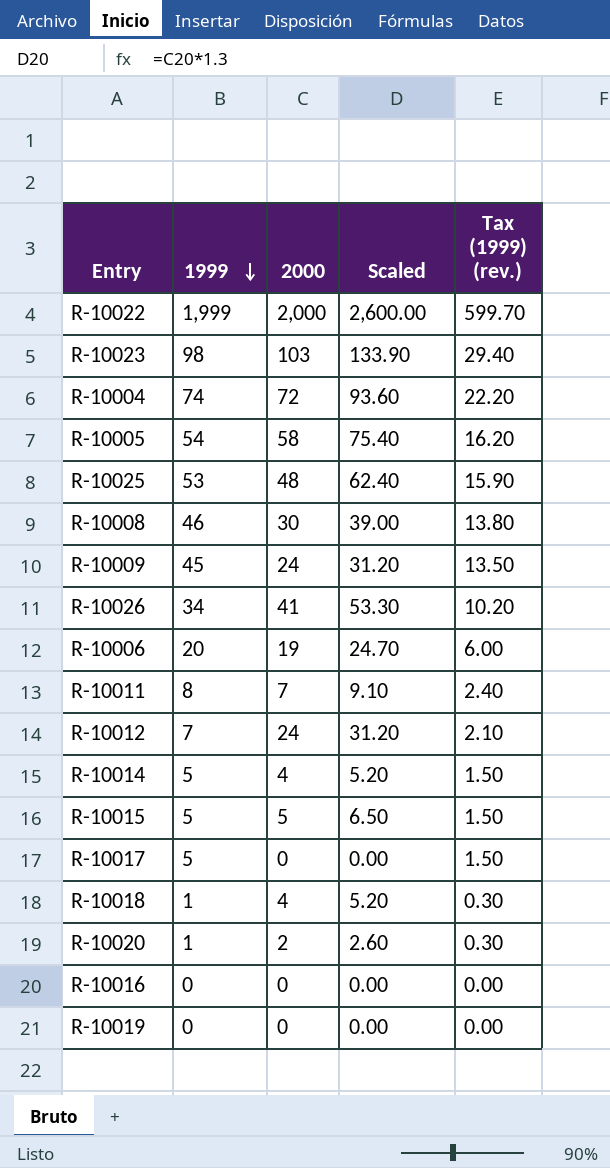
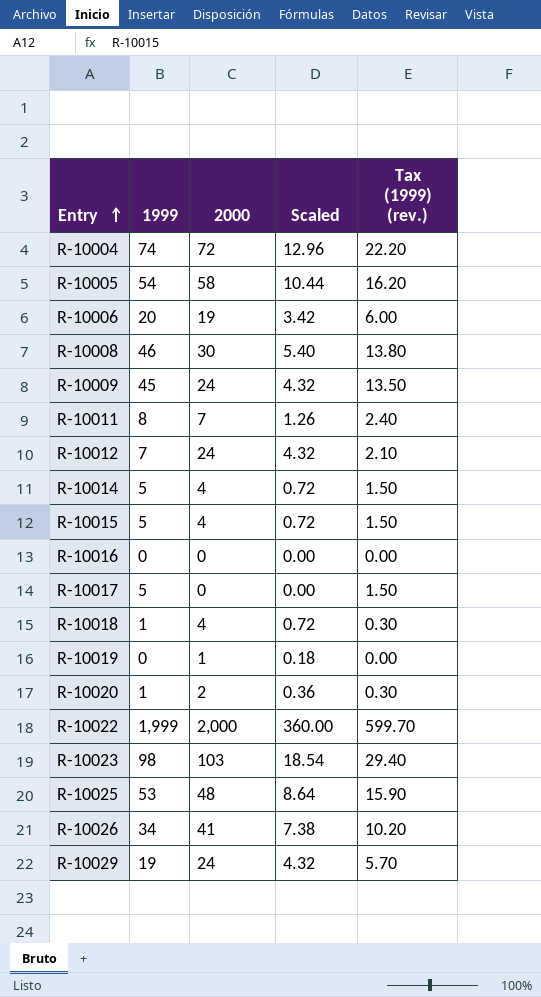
row order: 1999 descending -> Entry ascending
column Scaled | formula: [2000] * 1.3 -> [2000] * 0.18
R-10015 | 2000: 5 -> 4
R-10019 | 2000: 0 -> 1
row R-10029: none -> 19 | 24 | 4.32 | 5.70

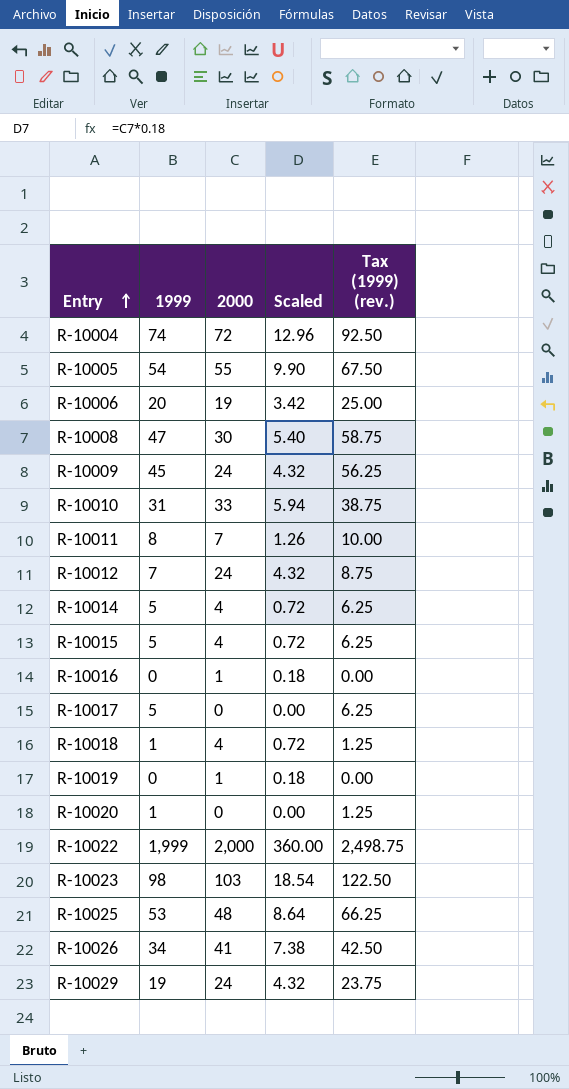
column Tax (1999) (rev.) | formula: [1999] * 0.3 -> [1999] * 1.25
R-10005 | 2000: 58 -> 55
R-10005 | Scaled: 10.44 -> 9.90
R-10008 | 1999: 46 -> 47
row R-10010: none -> 31 | 33 | 5.94 | 38.75
R-10016 | 2000: 0 -> 1
R-10016 | Scaled: 0.00 -> 0.18
R-10020 | 2000: 2 -> 0
R-10020 | Scaled: 0.36 -> 0.00

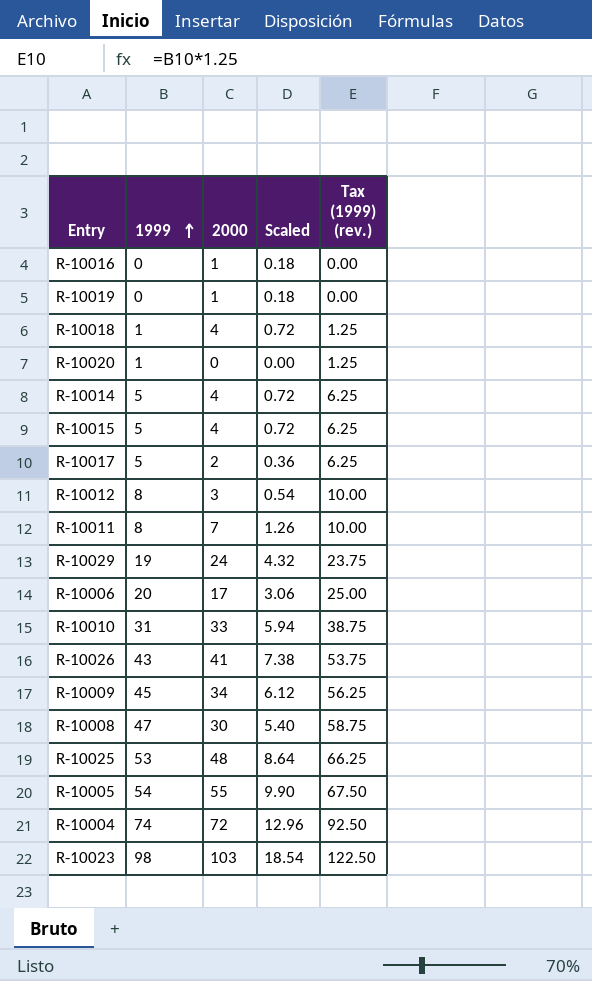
row order: Entry ascending -> 1999 ascending
row R-10022: 1,999 | 2,000 | 360.00 | 2,498.75 -> none
R-10017 | 2000: 0 -> 2
R-10017 | Scaled: 0.00 -> 0.36
R-10012 | 1999: 7 -> 8
R-10012 | 2000: 24 -> 3
R-10012 | Scaled: 4.32 -> 0.54
R-10012 | Tax (1999) (rev.): 8.75 -> 10.00
R-10006 | 2000: 19 -> 17
R-10006 | Scaled: 3.42 -> 3.06
R-10026 | 1999: 34 -> 43
R-10026 | Tax (1999) (rev.): 42.50 -> 53.75
R-10009 | 2000: 24 -> 34
R-10009 | Scaled: 4.32 -> 6.12

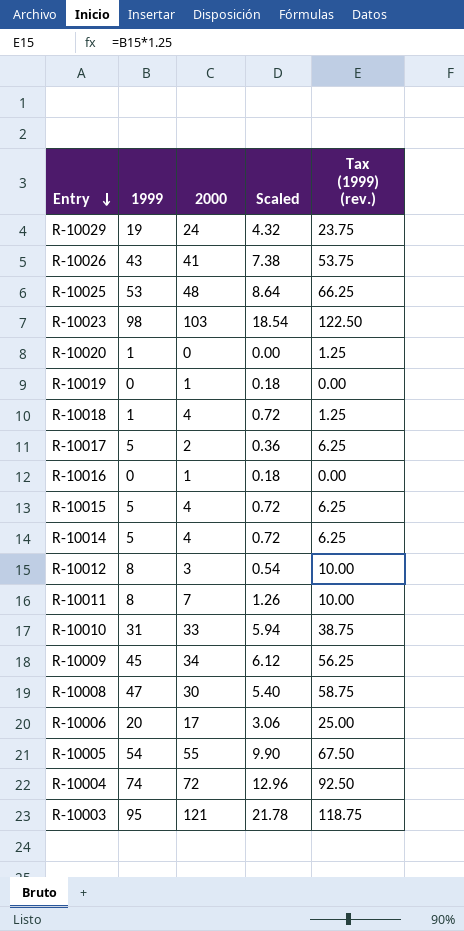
row order: 1999 ascending -> Entry descending
row R-10003: none -> 95 | 121 | 21.78 | 118.75

